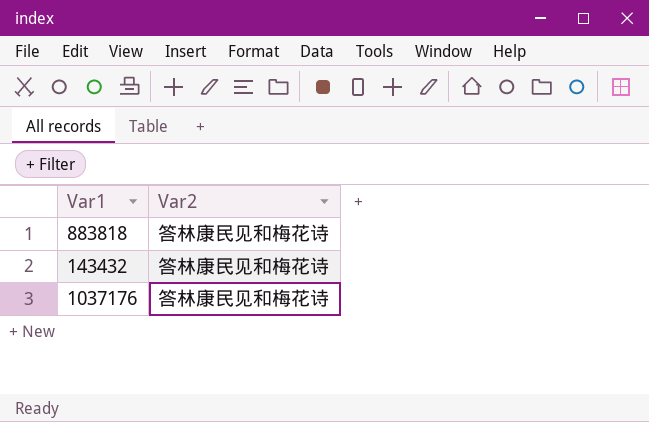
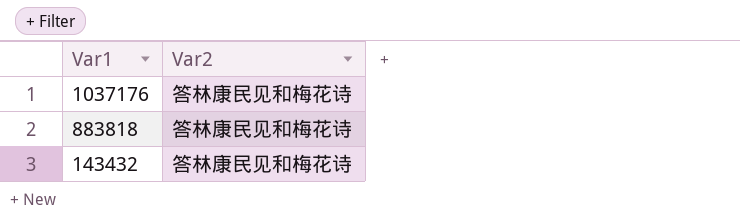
row order: none -> Var1 descending

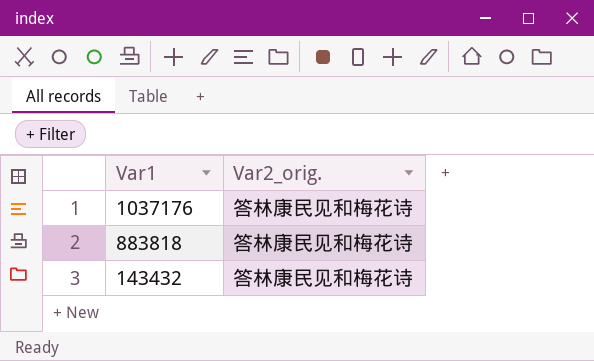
column name: Var2 -> Var2_orig.

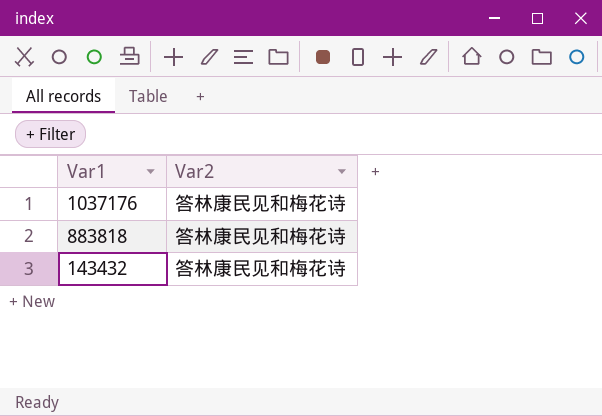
column name: Var2_orig. -> Var2

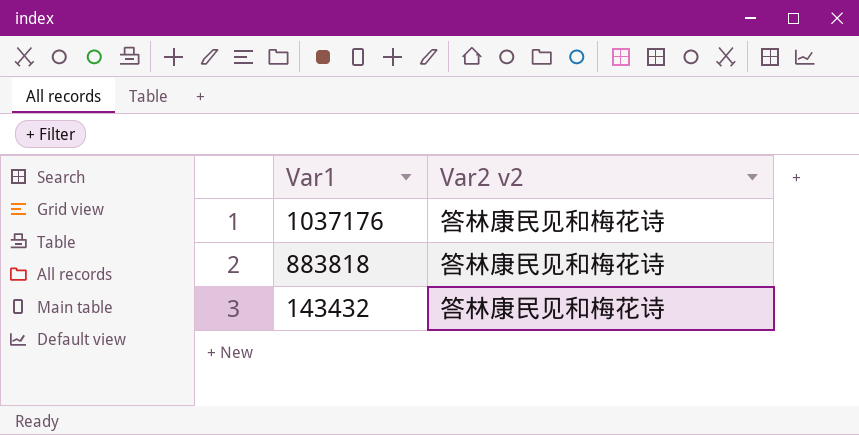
column name: Var2 -> Var2 v2

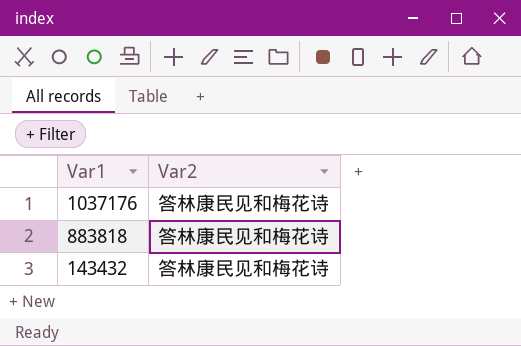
column name: Var2 v2 -> Var2

